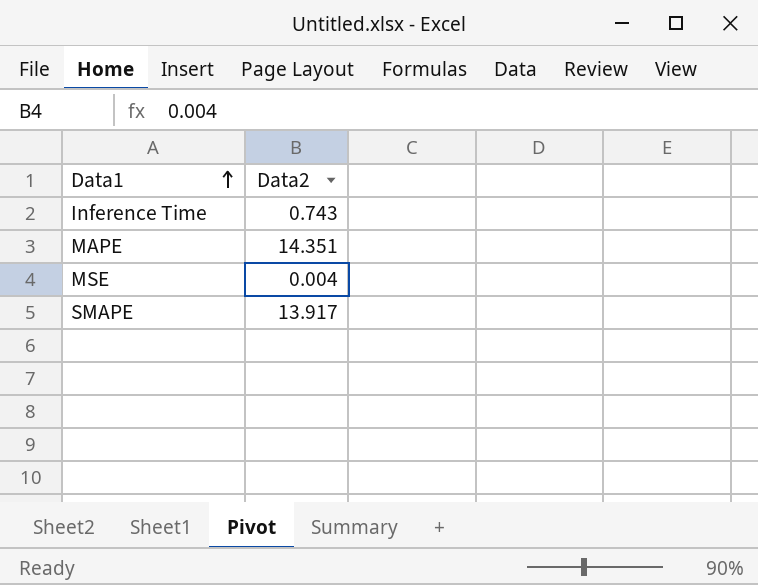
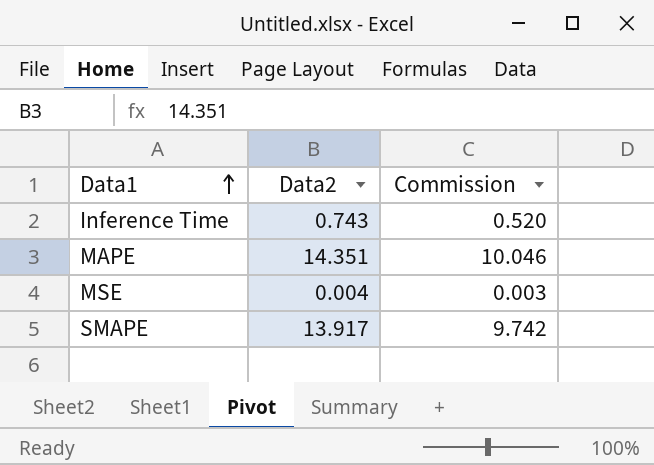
column Commission | formula: none -> [Data2] * 0.7

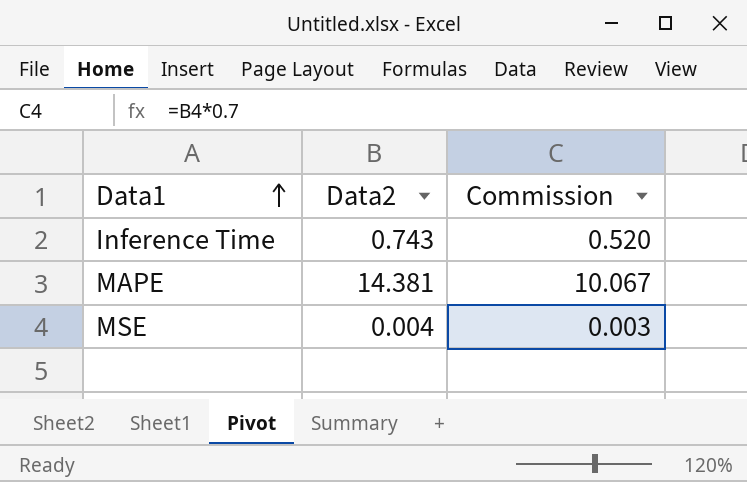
row SMAPE: 13.917 | 9.742 -> none
MAPE | Data2: 14.351 -> 14.381
MAPE | Commission: 10.046 -> 10.067

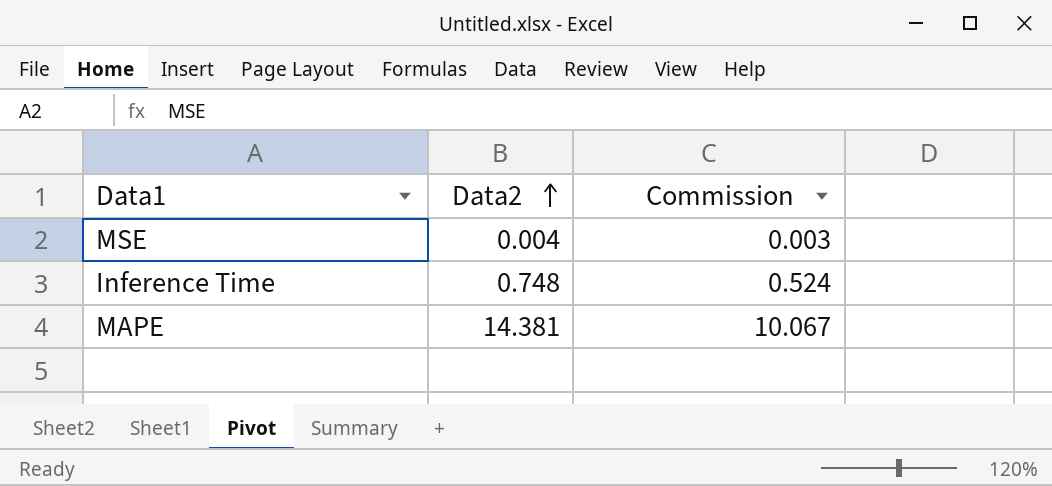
row order: Data1 ascending -> Data2 ascending
Inference Time | Data2: 0.743 -> 0.748
Inference Time | Commission: 0.520 -> 0.524

